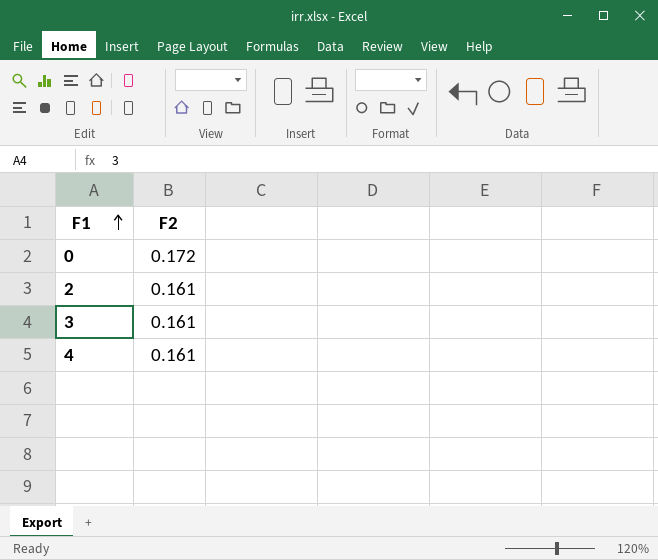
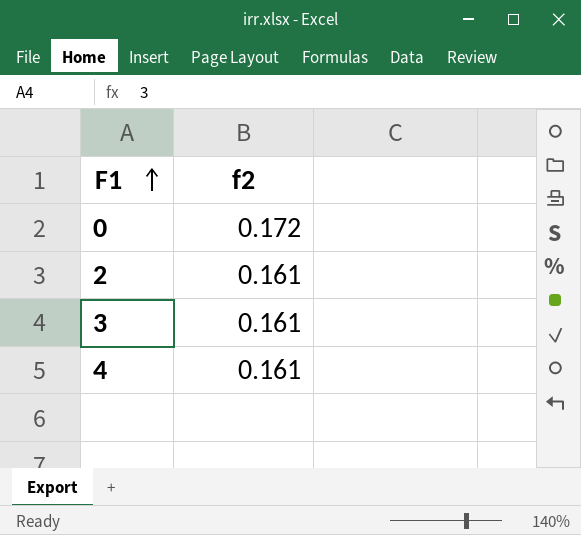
column name: F2 -> f2

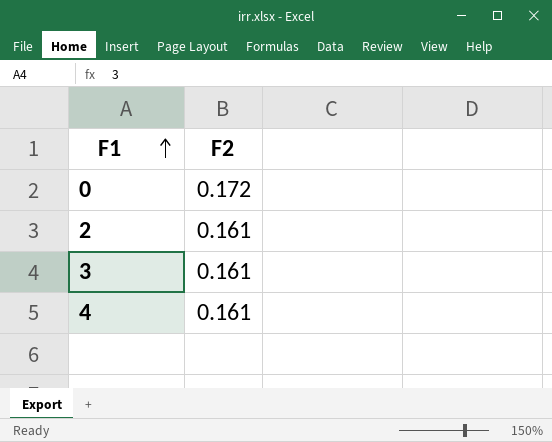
column name: f2 -> F2

